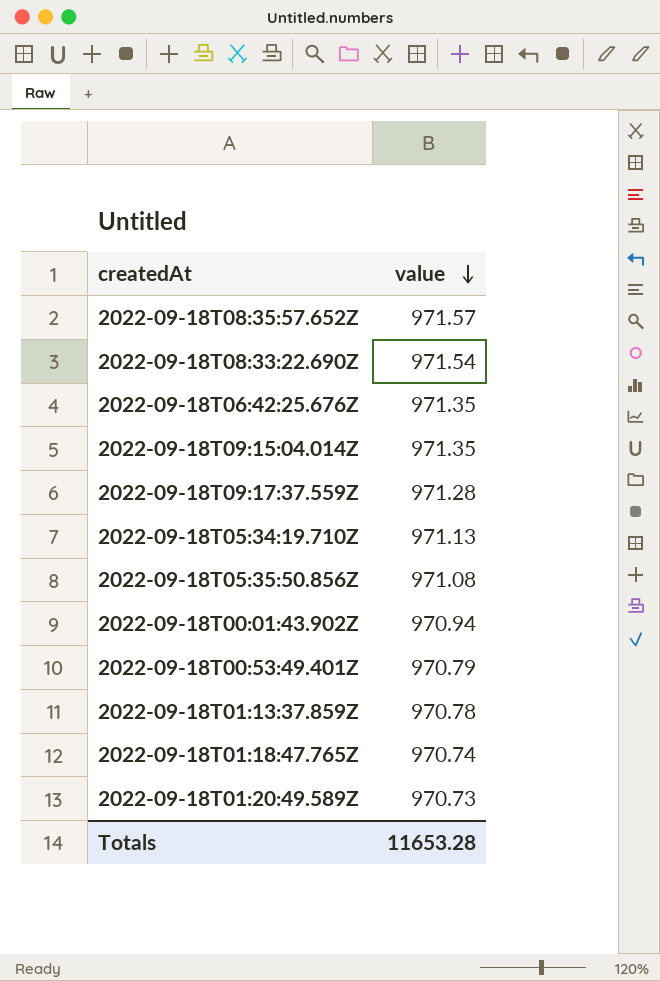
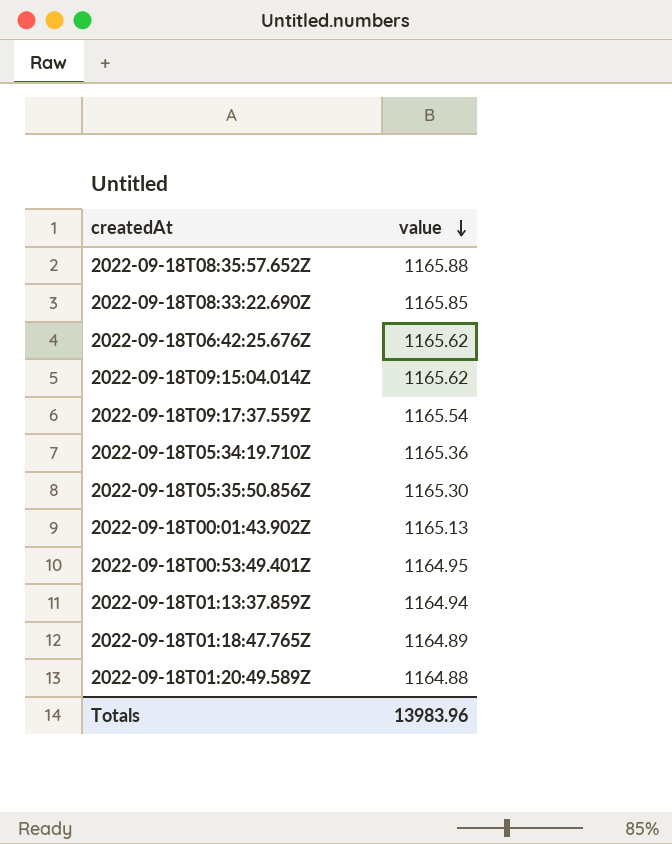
2022-09-18T08:35:57.652Z | value: 971.57 -> 1165.88
2022-09-18T08:33:22.690Z | value: 971.54 -> 1165.85
2022-09-18T06:42:25.676Z | value: 971.35 -> 1165.62
2022-09-18T09:15:04.014Z | value: 971.35 -> 1165.62
2022-09-18T09:17:37.559Z | value: 971.28 -> 1165.54
2022-09-18T05:34:19.710Z | value: 971.13 -> 1165.36
2022-09-18T05:35:50.856Z | value: 971.08 -> 1165.30
2022-09-18T00:01:43.902Z | value: 970.94 -> 1165.13
2022-09-18T00:53:49.401Z | value: 970.79 -> 1164.95
2022-09-18T01:13:37.859Z | value: 970.78 -> 1164.94
2022-09-18T01:18:47.765Z | value: 970.74 -> 1164.89
2022-09-18T01:20:49.589Z | value: 970.73 -> 1164.88
Totals | value: 11653.28 -> 13983.96

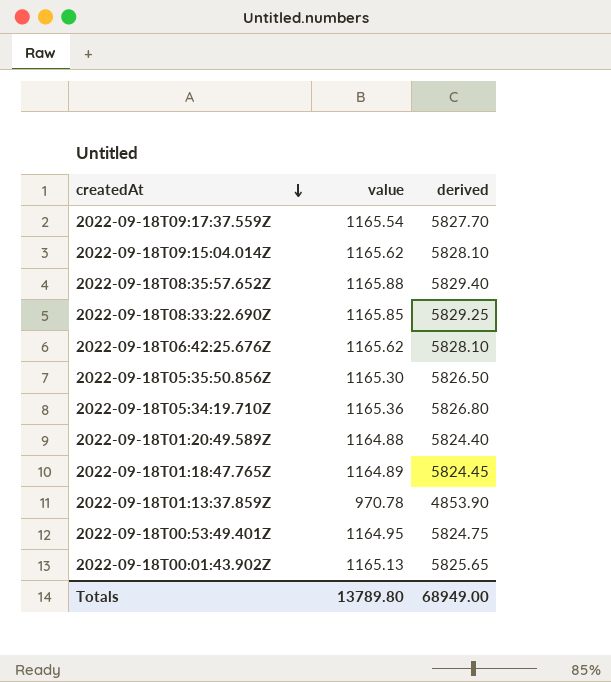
row order: value descending -> createdAt descending
column derived | formula: none -> [value] * 5
2022-09-18T01:13:37.859Z | value: 1164.94 -> 970.78
Totals | value: 13983.96 -> 13789.80

